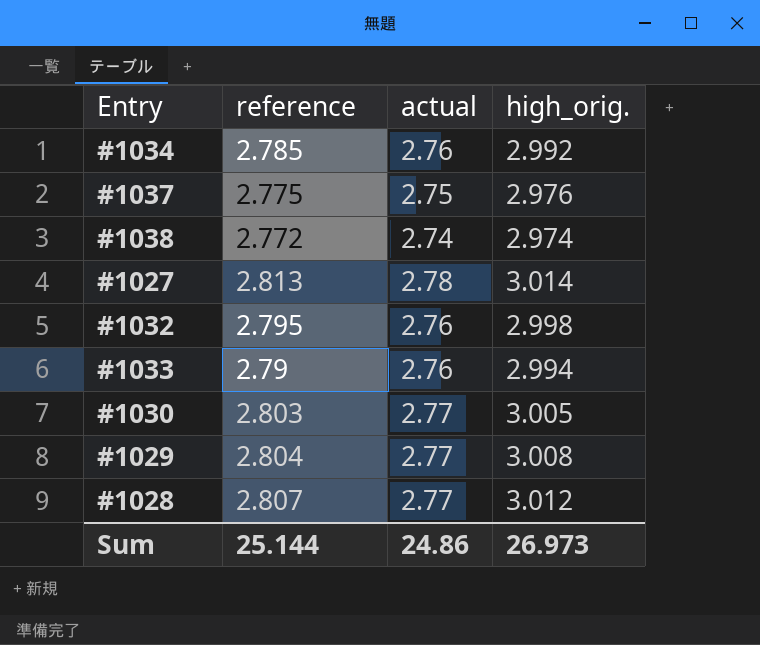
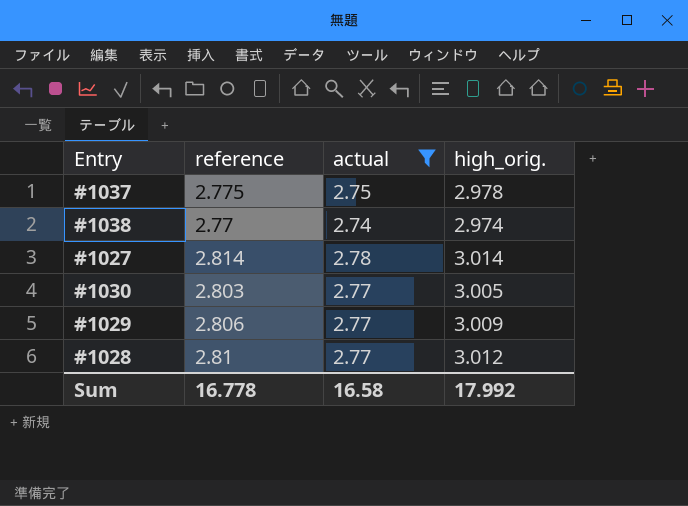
filter: none -> actual != 2.76
#1037 | high_orig.: 2.976 -> 2.978
#1038 | reference: 2.772 -> 2.77
#1027 | reference: 2.813 -> 2.814
#1029 | reference: 2.804 -> 2.806
#1029 | high_orig.: 3.008 -> 3.009
#1028 | reference: 2.807 -> 2.81
Sum | reference: 25.144 -> 16.778
Sum | actual: 24.86 -> 16.58
Sum | high_orig.: 26.973 -> 17.992

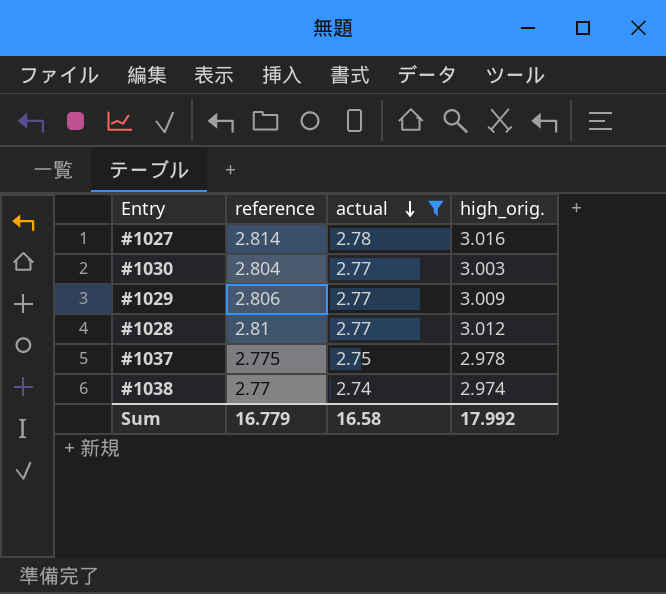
row order: none -> actual descending
#1027 | high_orig.: 3.014 -> 3.016
#1030 | reference: 2.803 -> 2.804
#1030 | high_orig.: 3.005 -> 3.003
Sum | reference: 16.778 -> 16.779

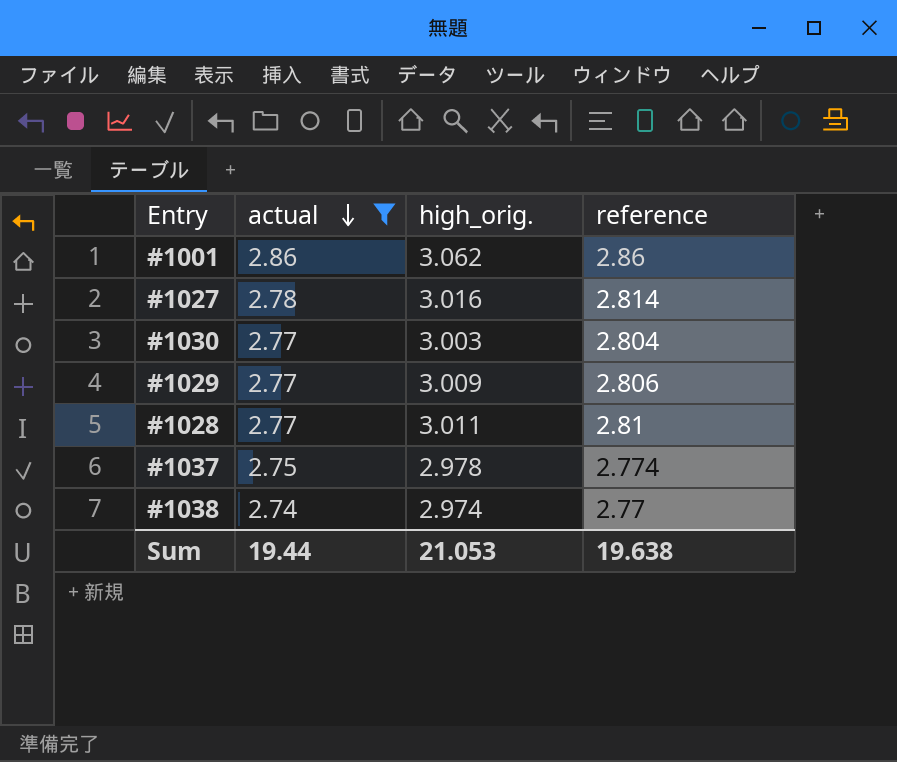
column reference | position: 2 -> 4
row #1001: none -> 2.86 | 3.062 | 2.86
#1028 | high_orig.: 3.012 -> 3.011
#1037 | reference: 2.775 -> 2.774
Sum | actual: 16.58 -> 19.44
Sum | high_orig.: 17.992 -> 21.053
Sum | reference: 16.779 -> 19.638

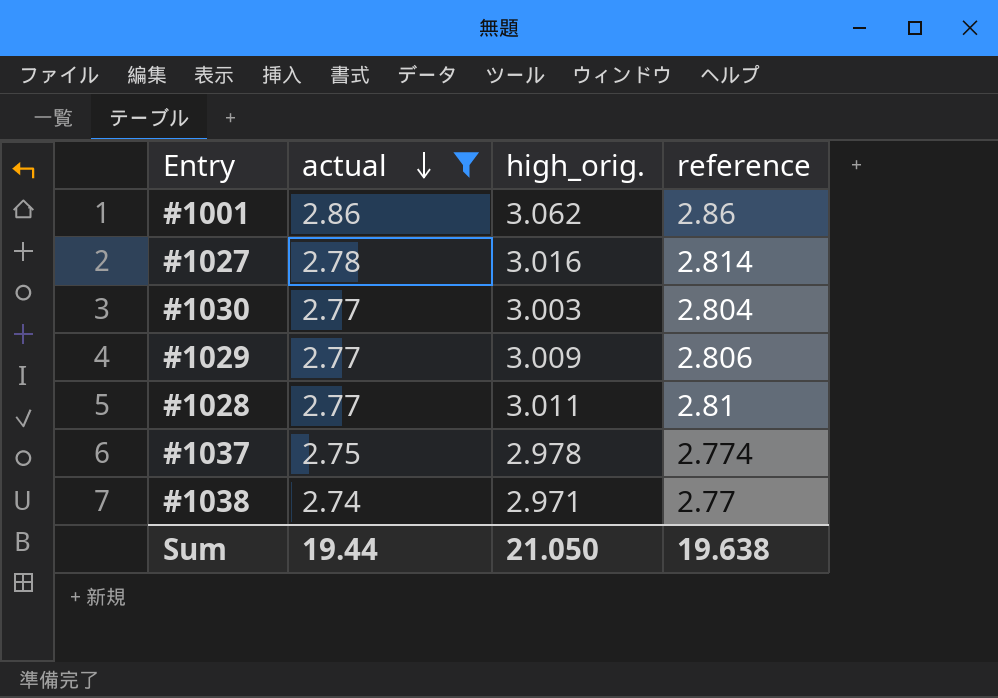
#1038 | high_orig.: 2.974 -> 2.971
Sum | high_orig.: 21.053 -> 21.050

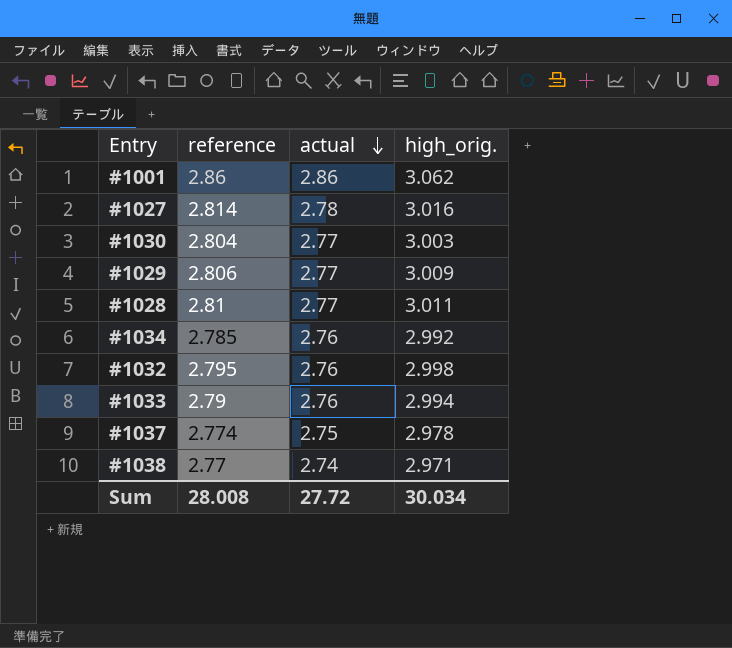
filter: actual != 2.76 -> none
column reference | position: 4 -> 2
Sum | reference: 19.638 -> 28.008
Sum | actual: 19.44 -> 27.72
Sum | high_orig.: 21.050 -> 30.034

